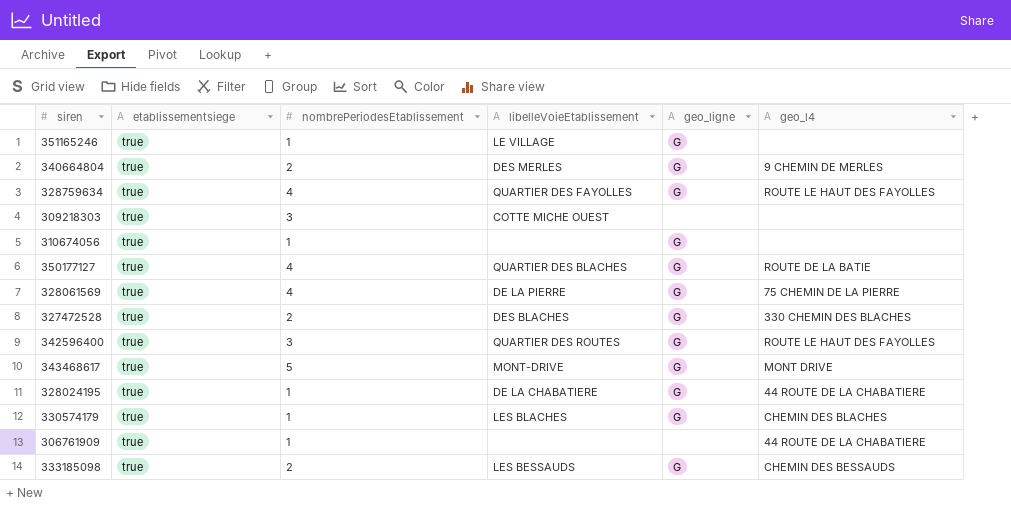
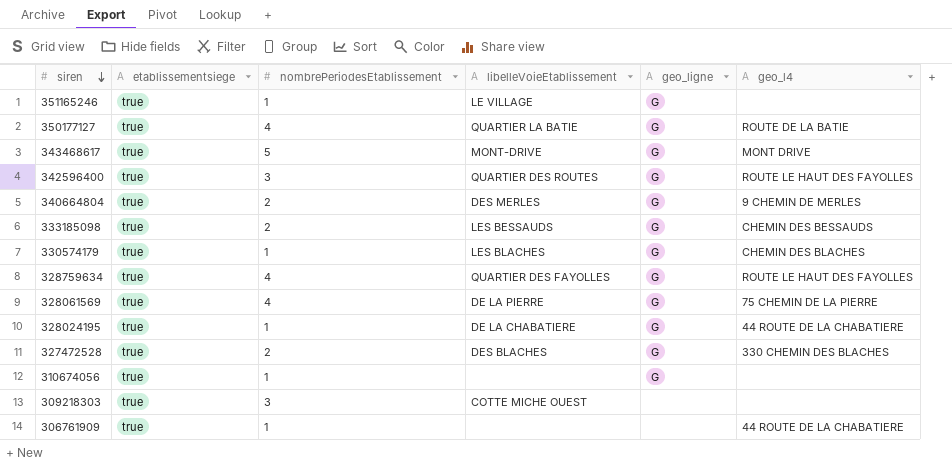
row order: none -> siren descending
350177127 | libelleVoieEtablissement: QUARTIER DES BLACHES -> QUARTIER LA BATIE

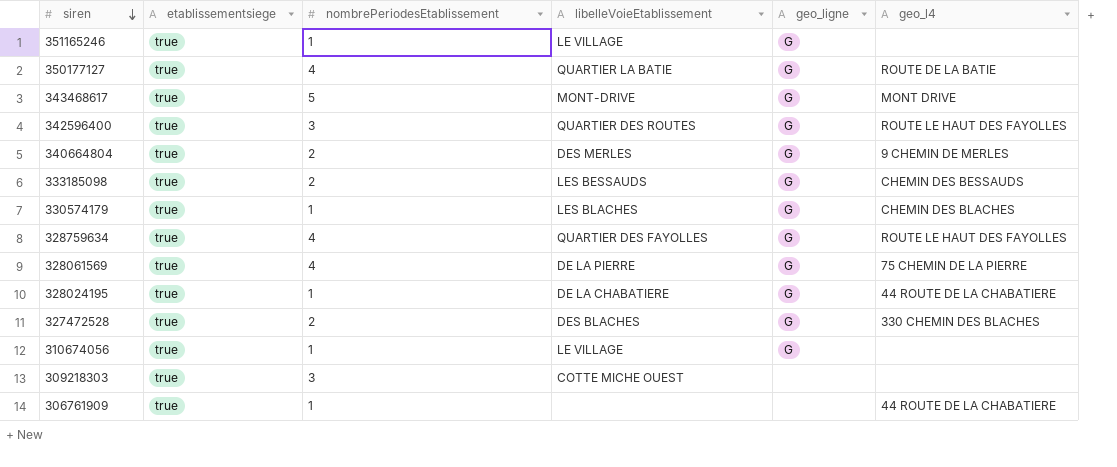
310674056 | libelleVoieEtablissement: none -> LE VILLAGE

